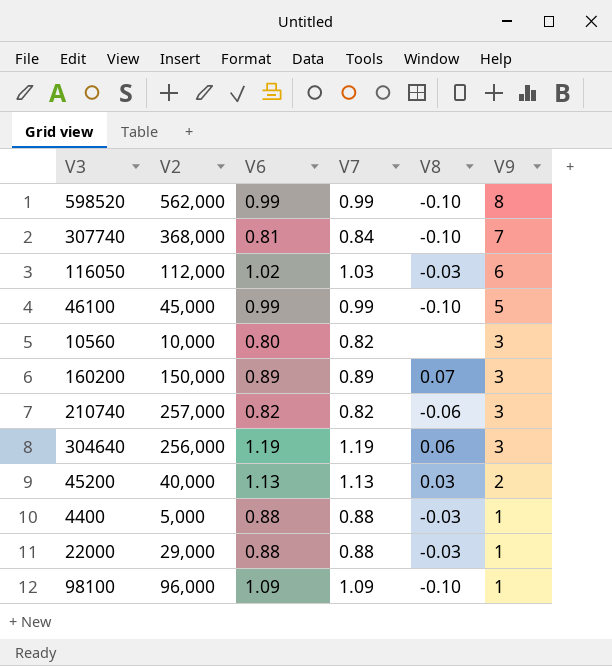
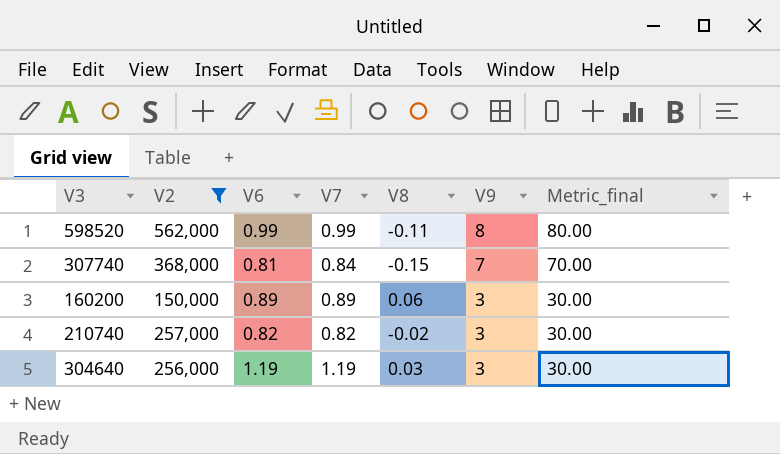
filter: none -> V2 >= 150,000
column Metric_final | formula: none -> [V9] * 10
598520 | V8: -0.10 -> -0.11
307740 | V8: -0.10 -> -0.15
160200 | V8: 0.07 -> 0.06
210740 | V8: -0.06 -> -0.02
304640 | V8: 0.06 -> 0.03

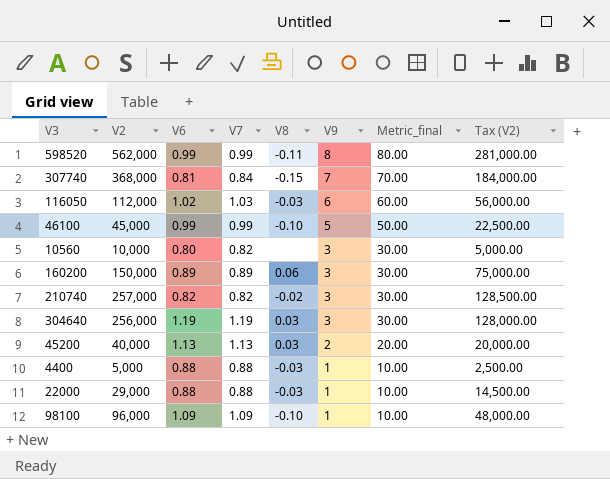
filter: V2 >= 150,000 -> none
column Tax (V2) | formula: none -> [V2] * 0.5

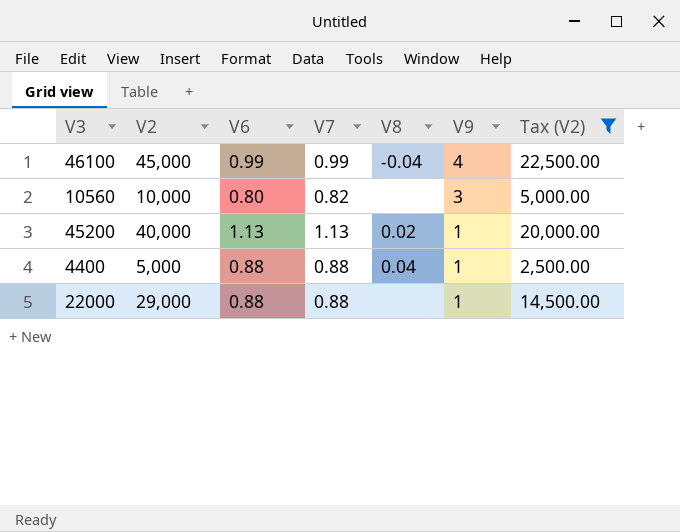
filter: none -> Tax (V2) <= 22,500.00
column Metric_final | formula: [V9] * 10 -> none
46100 | V8: -0.10 -> -0.04
46100 | V9: 5 -> 4
45200 | V8: 0.03 -> 0.02
45200 | V9: 2 -> 1
4400 | V8: -0.03 -> 0.04
22000 | V8: -0.03 -> none

